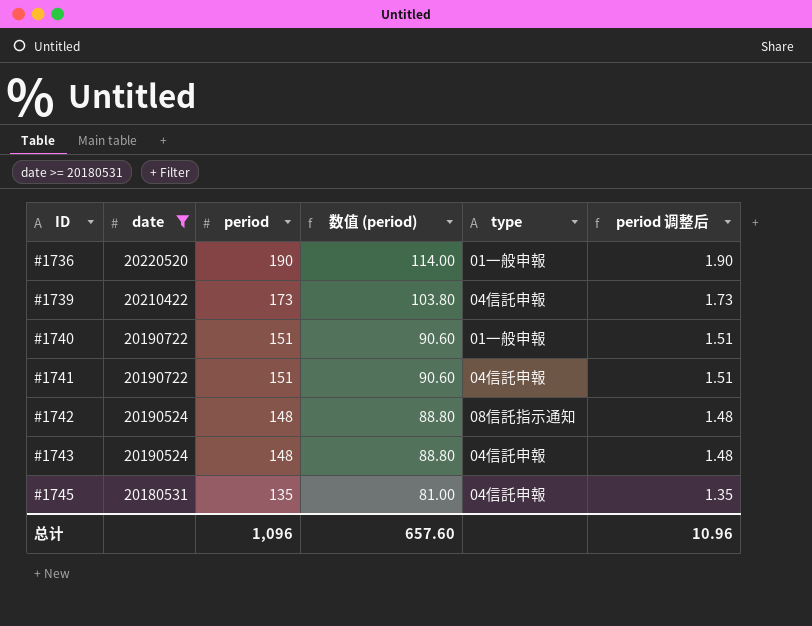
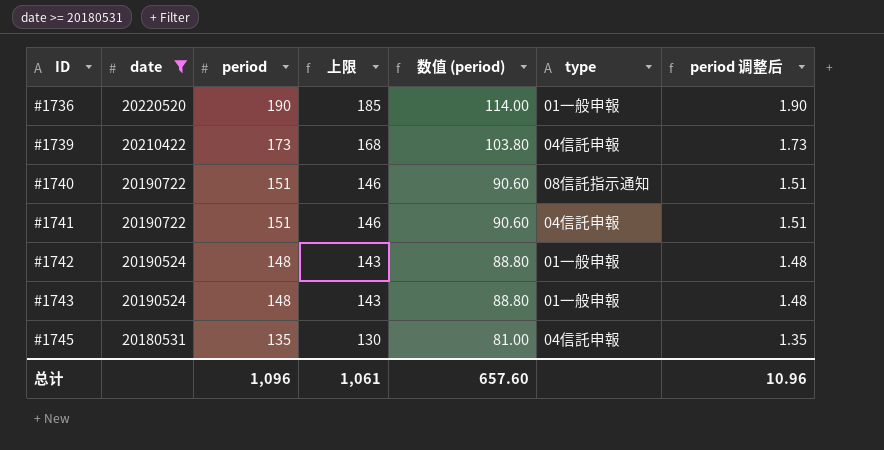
column 上限 | formula: none -> [period] - 5
#1740 | type: 01一般申報 -> 08信託指示通知
#1742 | type: 08信託指示通知 -> 01一般申報
#1743 | type: 04信託申報 -> 01一般申報

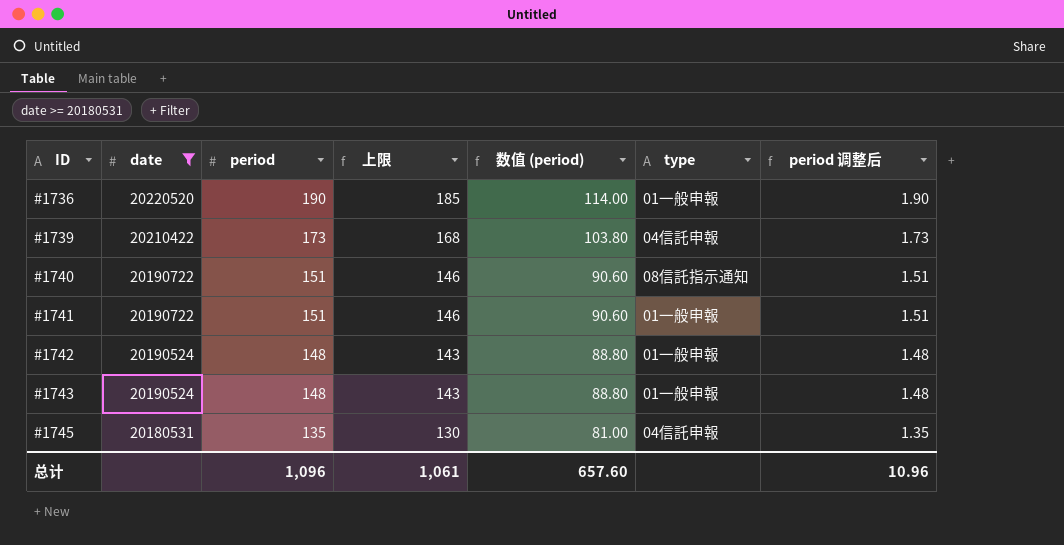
#1741 | type: 04信託申報 -> 01一般申報

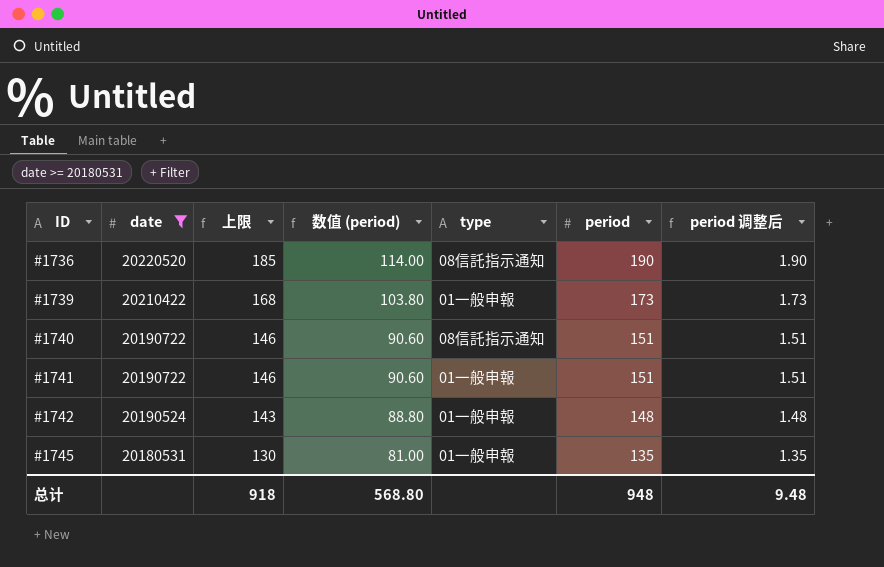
column period | position: 3 -> 6
row #1743: 20190524 | 148 | 143 | 88.80 | 01一般申報 | 1.48 -> none
#1736 | type: 01一般申報 -> 08信託指示通知
#1739 | type: 04信託申報 -> 01一般申報
#1745 | type: 04信託申報 -> 01一般申報
总计 | 上限: 1,061 -> 918
总计 | 数值 (period): 657.60 -> 568.80
总计 | period: 1,096 -> 948
总计 | period 调整后: 10.96 -> 9.48

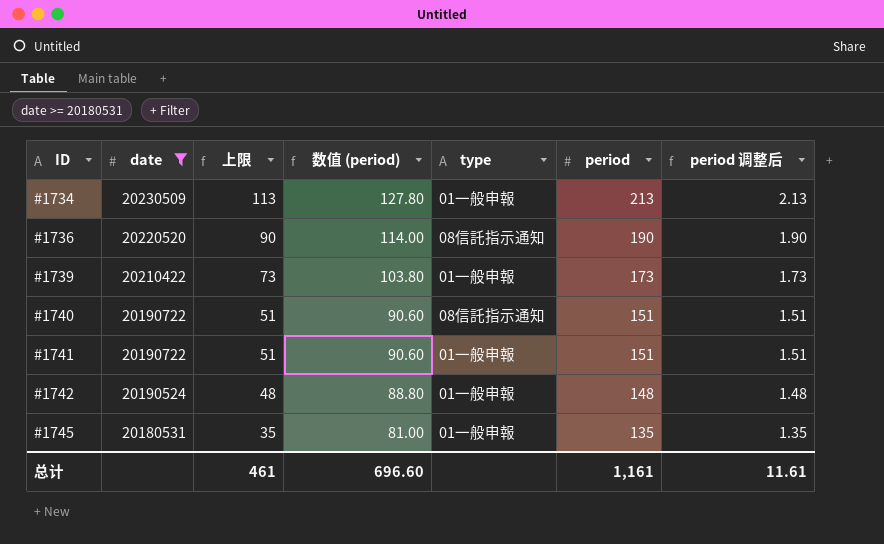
column 上限 | formula: [period] - 5 -> [period] - 100
row #1734: none -> 20230509 | 113 | 127.80 | 01一般申報 | 213 | 2.13
总计 | 上限: 918 -> 461
总计 | 数值 (period): 568.80 -> 696.60
总计 | period: 948 -> 1,161
总计 | period 调整后: 9.48 -> 11.61

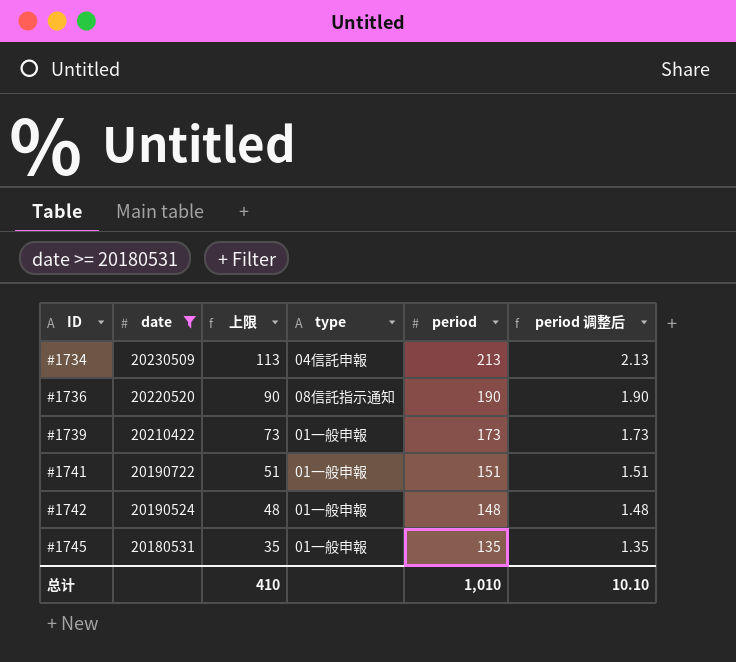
column 数值 (period) | formula: [period] * 0.6 -> none
row #1740: 20190722 | 51 | 90.60 | 08信託指示通知 | 151 | 1.51 -> none
#1734 | type: 01一般申報 -> 04信託申報
总计 | 上限: 461 -> 410
总计 | period: 1,161 -> 1,010
总计 | period 调整后: 11.61 -> 10.10

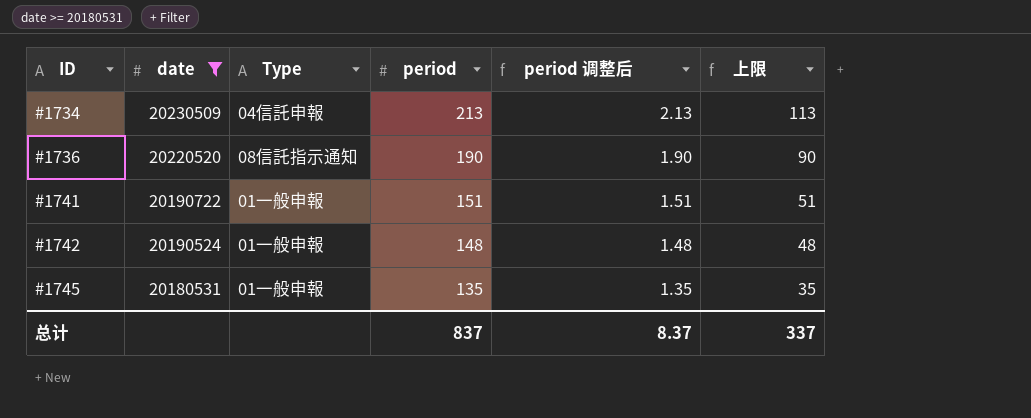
column name: type -> Type
column 上限 | position: 3 -> 6
row #1739: 20210422 | 73 | 01一般申報 | 173 | 1.73 -> none
总计 | period: 1,010 -> 837
总计 | period 调整后: 10.10 -> 8.37
总计 | 上限: 410 -> 337

